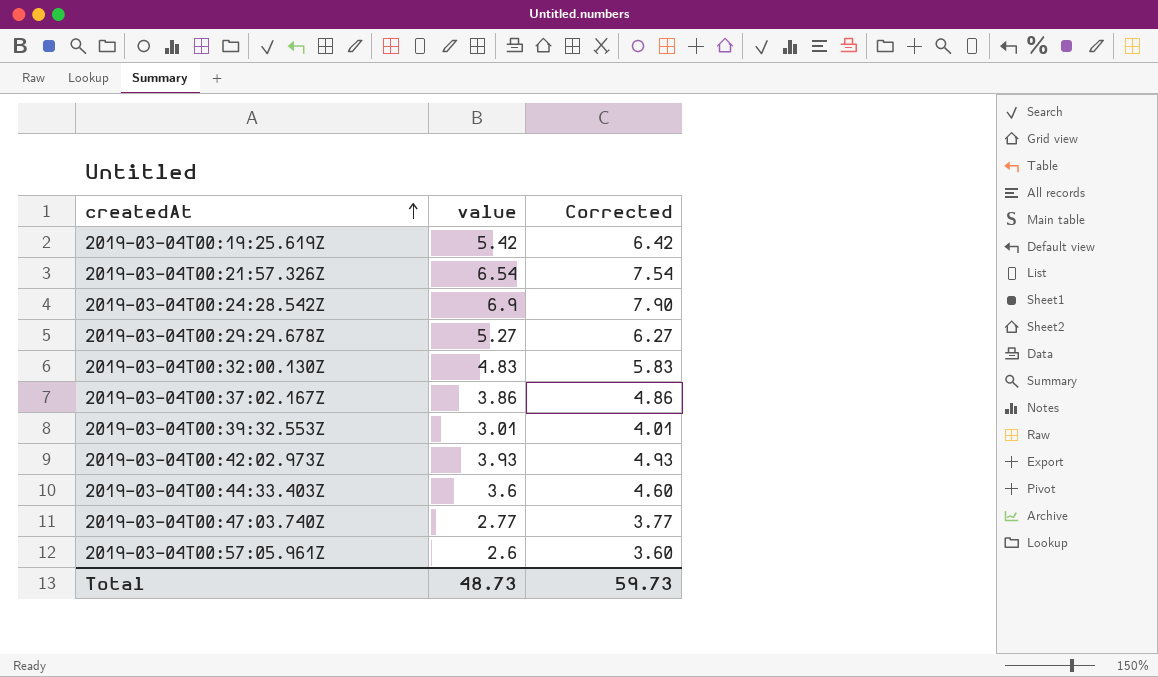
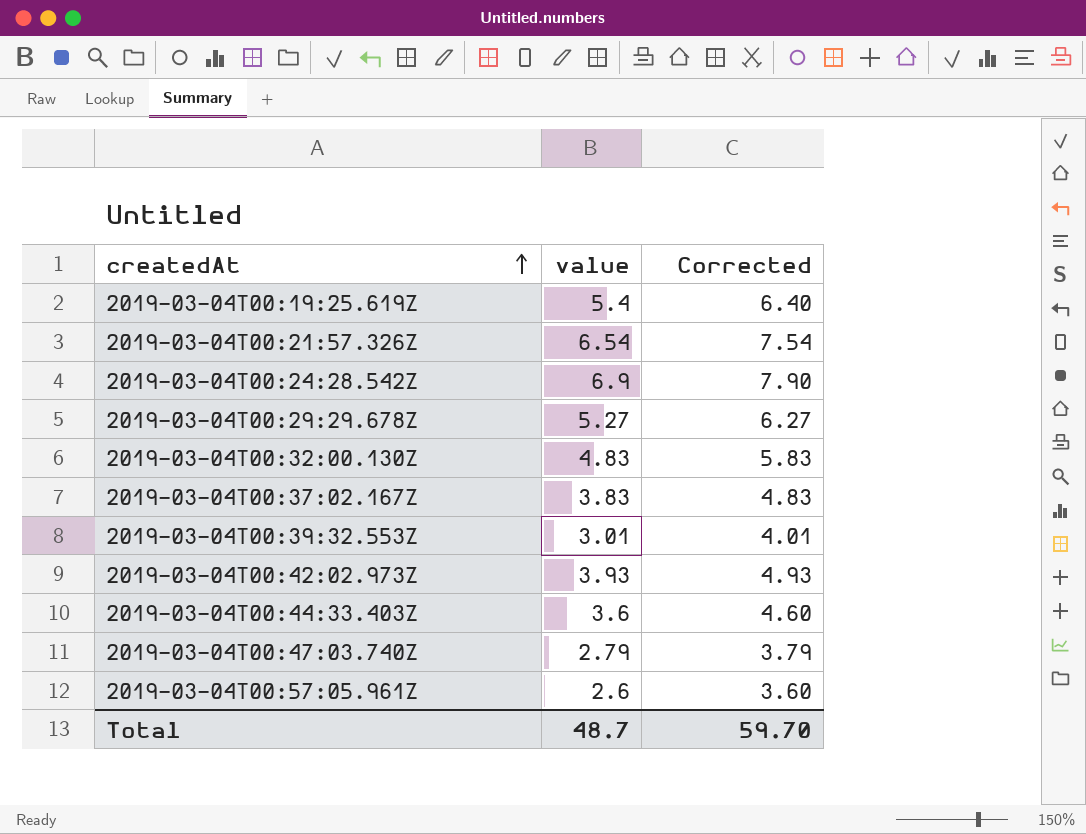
2019-03-04T00:19:25.619Z | value: 5.42 -> 5.4
2019-03-04T00:19:25.619Z | Corrected: 6.42 -> 6.40
2019-03-04T00:37:02.167Z | value: 3.86 -> 3.83
2019-03-04T00:37:02.167Z | Corrected: 4.86 -> 4.83
2019-03-04T00:47:03.740Z | value: 2.77 -> 2.79
2019-03-04T00:47:03.740Z | Corrected: 3.77 -> 3.79
Total | value: 48.73 -> 48.7
Total | Corrected: 59.73 -> 59.70

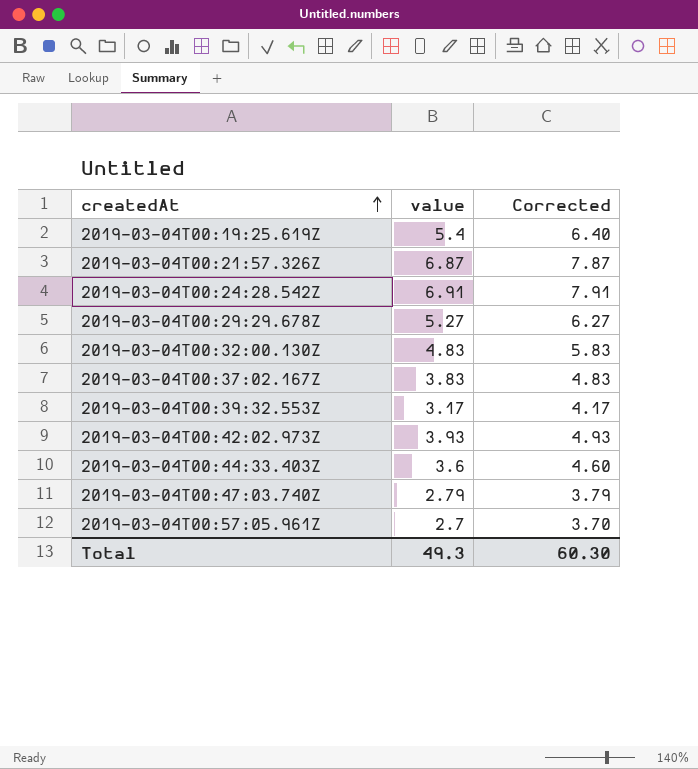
2019-03-04T00:21:57.326Z | value: 6.54 -> 6.87
2019-03-04T00:21:57.326Z | Corrected: 7.54 -> 7.87
2019-03-04T00:24:28.542Z | value: 6.9 -> 6.91
2019-03-04T00:24:28.542Z | Corrected: 7.90 -> 7.91
2019-03-04T00:39:32.553Z | value: 3.01 -> 3.17
2019-03-04T00:39:32.553Z | Corrected: 4.01 -> 4.17
2019-03-04T00:57:05.961Z | value: 2.6 -> 2.7
2019-03-04T00:57:05.961Z | Corrected: 3.60 -> 3.70
Total | value: 48.7 -> 49.3
Total | Corrected: 59.70 -> 60.30

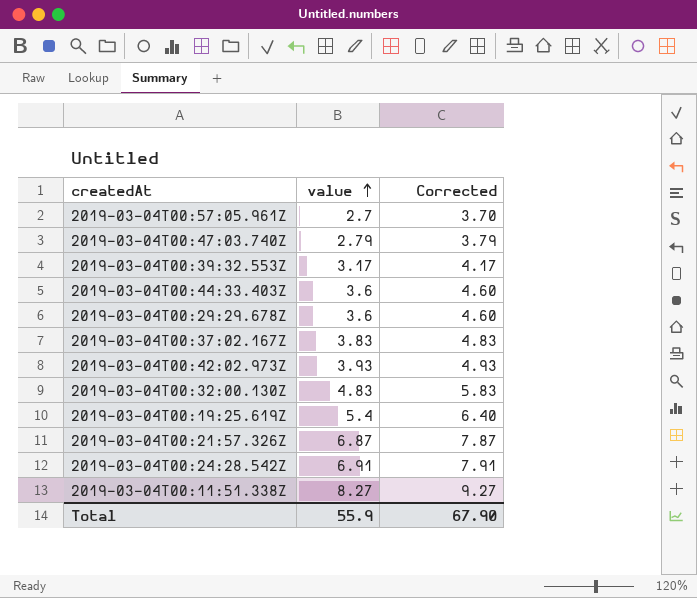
row order: createdAt ascending -> value ascending
2019-03-04T00:29:29.678Z | value: 5.27 -> 3.6
2019-03-04T00:29:29.678Z | Corrected: 6.27 -> 4.60
row 2019-03-04T00:11:51.338Z: none -> 8.27 | 9.27
Total | value: 49.3 -> 55.9
Total | Corrected: 60.30 -> 67.90

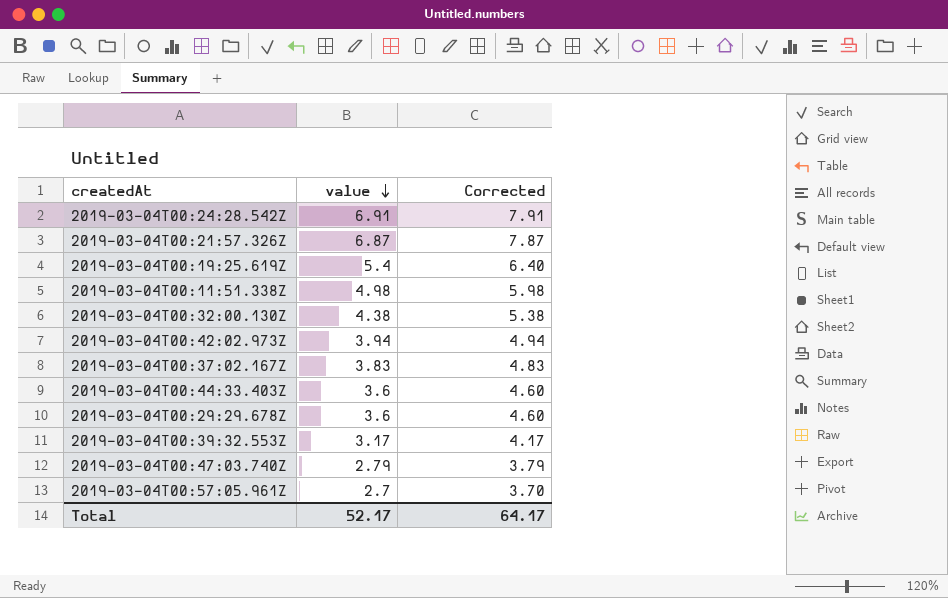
row order: value ascending -> value descending
2019-03-04T00:11:51.338Z | value: 8.27 -> 4.98
2019-03-04T00:11:51.338Z | Corrected: 9.27 -> 5.98
2019-03-04T00:32:00.130Z | value: 4.83 -> 4.38
2019-03-04T00:32:00.130Z | Corrected: 5.83 -> 5.38
2019-03-04T00:42:02.973Z | value: 3.93 -> 3.94
2019-03-04T00:42:02.973Z | Corrected: 4.93 -> 4.94
Total | value: 55.9 -> 52.17
Total | Corrected: 67.90 -> 64.17

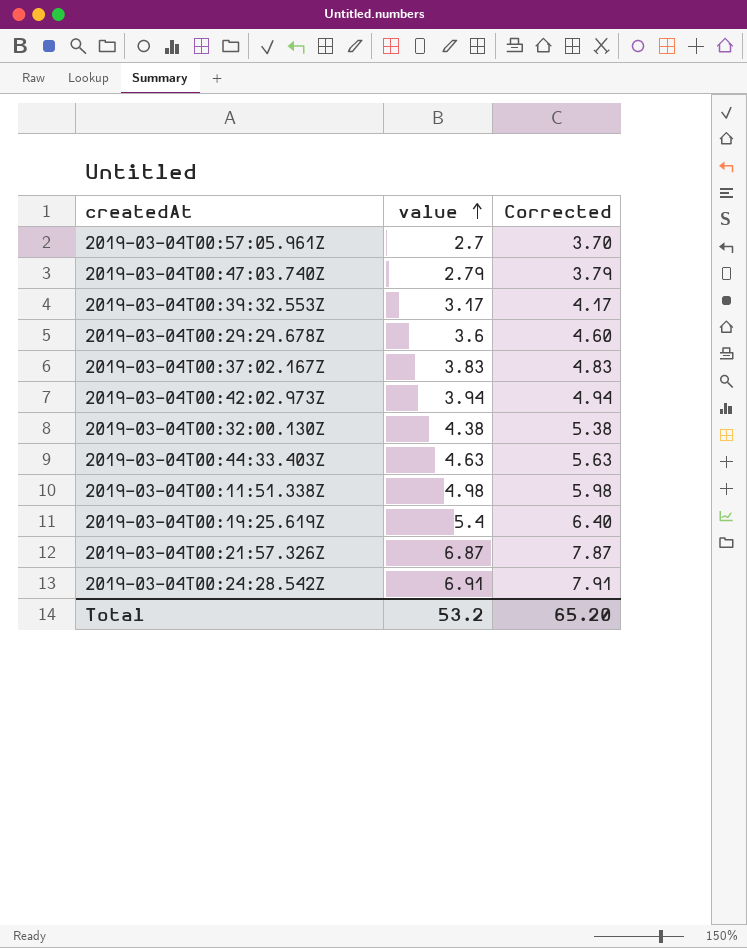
row order: value descending -> value ascending
2019-03-04T00:44:33.403Z | value: 3.6 -> 4.63
2019-03-04T00:44:33.403Z | Corrected: 4.60 -> 5.63
Total | value: 52.17 -> 53.2
Total | Corrected: 64.17 -> 65.20

